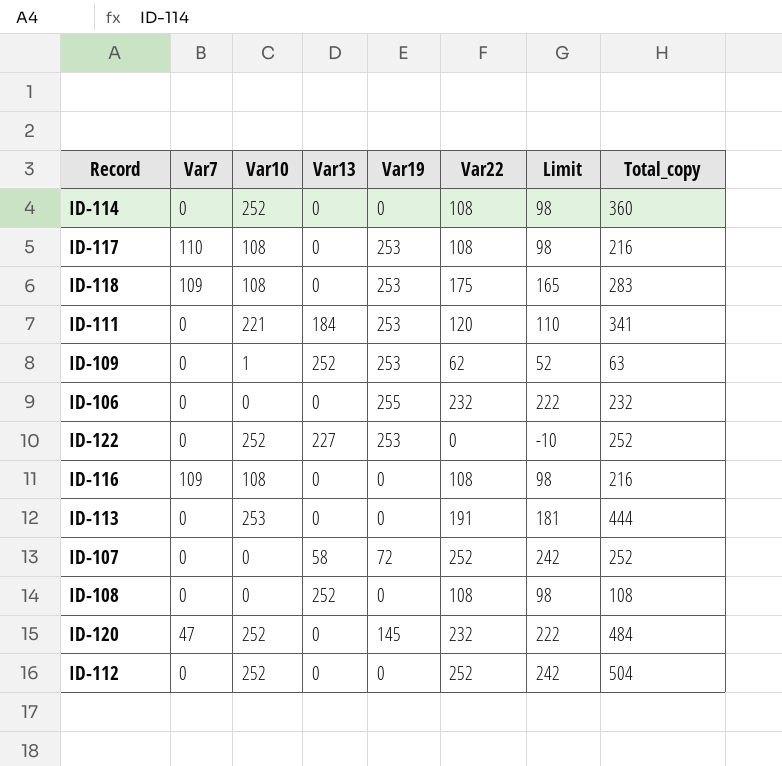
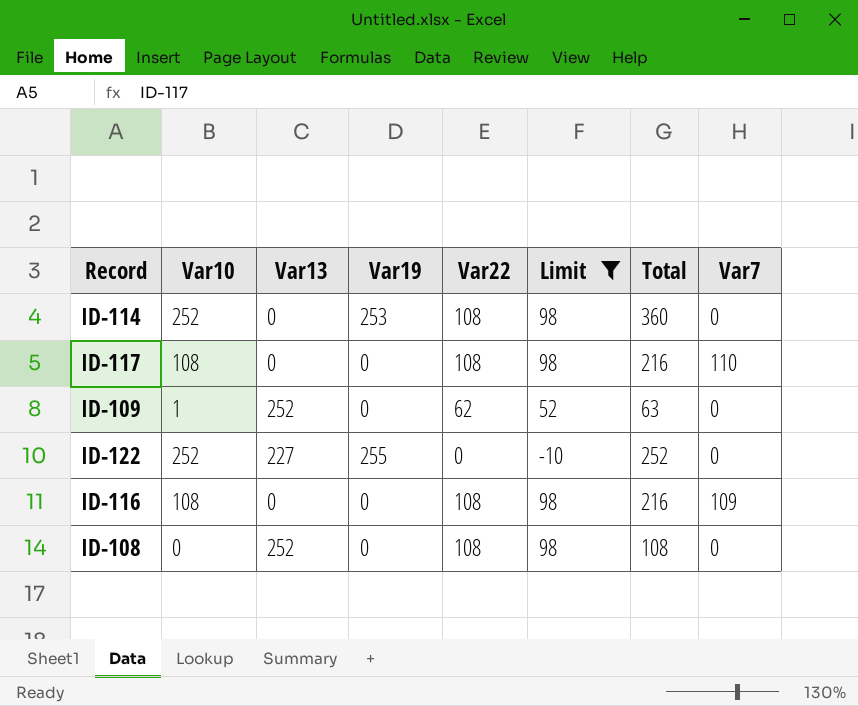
filter: none -> Limit <= 98
column name: Total_copy -> Total
column Var7 | position: 2 -> 8
ID-114 | Var19: 0 -> 253
ID-117 | Var19: 253 -> 0
ID-109 | Var19: 253 -> 0
ID-122 | Var19: 253 -> 255

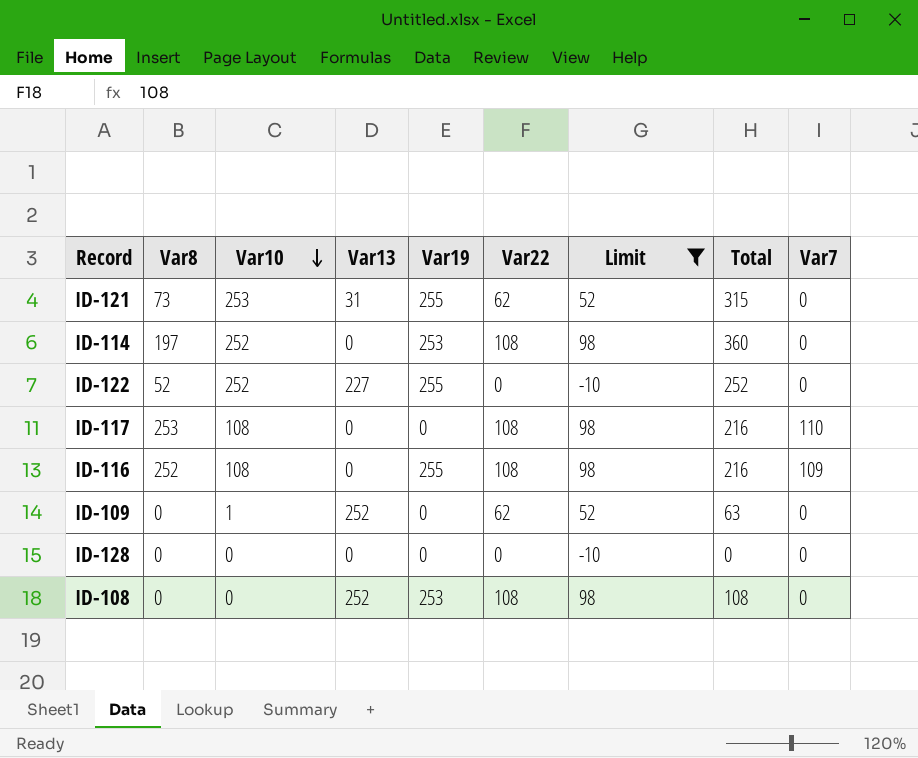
row order: none -> Var10 descending
column Var8 | position: none -> 2
row ID-121: none -> 73 | 253 | 31 | 255 | 62 | 52 | 315 | 0
ID-116 | Var19: 0 -> 255
row ID-128: none -> 0 | 0 | 0 | 0 | 0 | -10 | 0 | 0
ID-108 | Var19: 0 -> 253

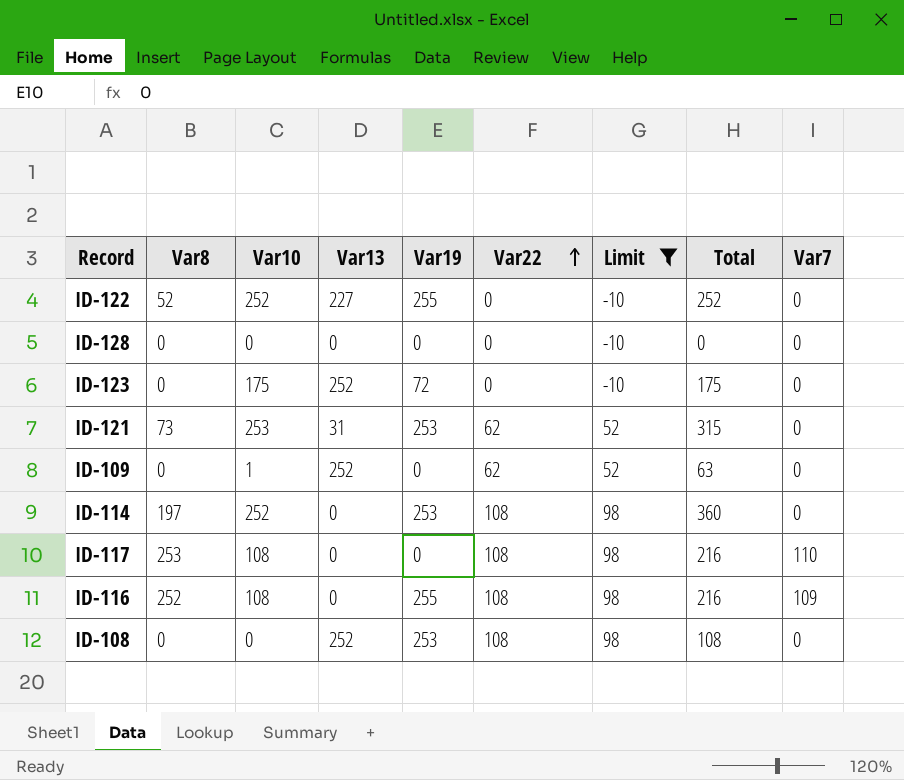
row order: Var10 descending -> Var22 ascending
row ID-123: none -> 0 | 175 | 252 | 72 | 0 | -10 | 175 | 0
ID-121 | Var19: 255 -> 253

